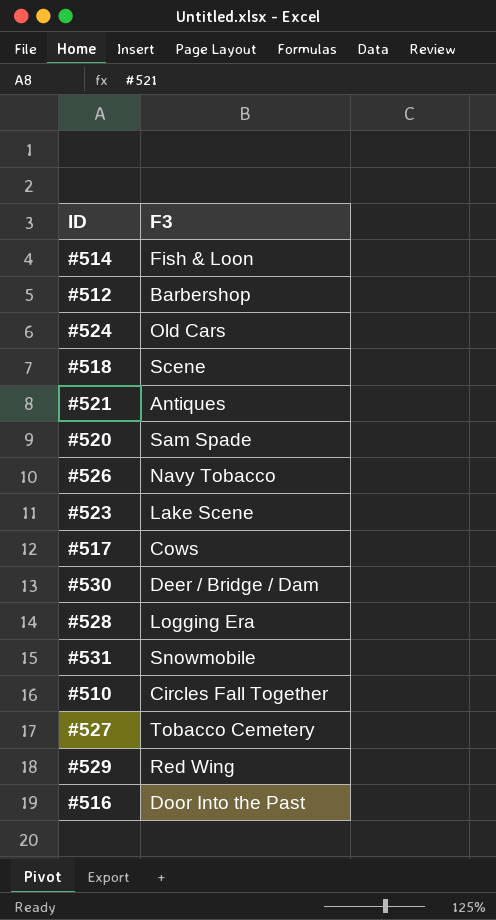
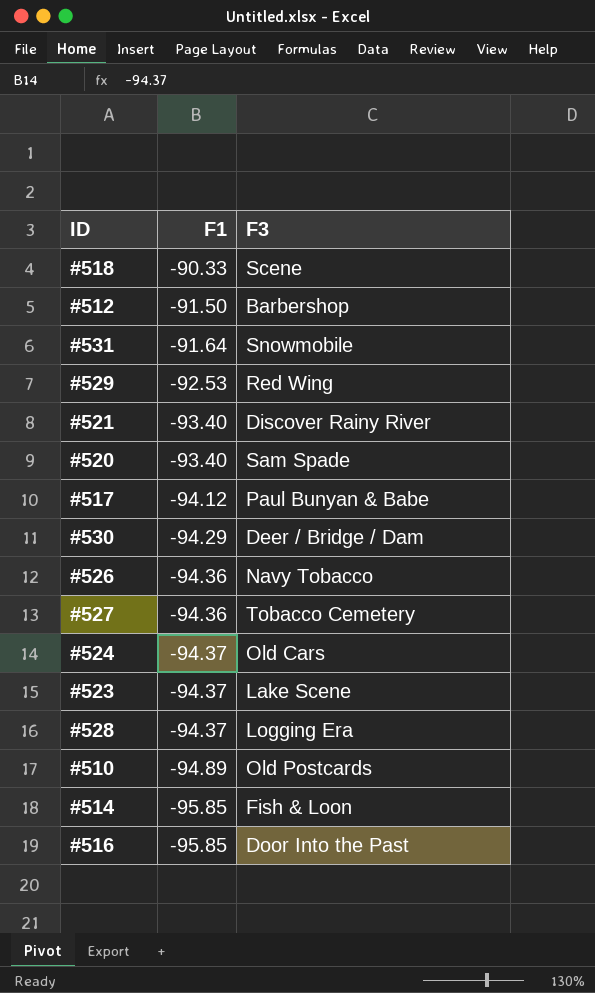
row order: none -> F1 descending
column F1 | position: none -> 2
#521 | F3: Antiques -> Discover Rainy River
#517 | F3: Cows -> Paul Bunyan & Babe
#510 | F3: Circles Fall Together -> Old Postcards

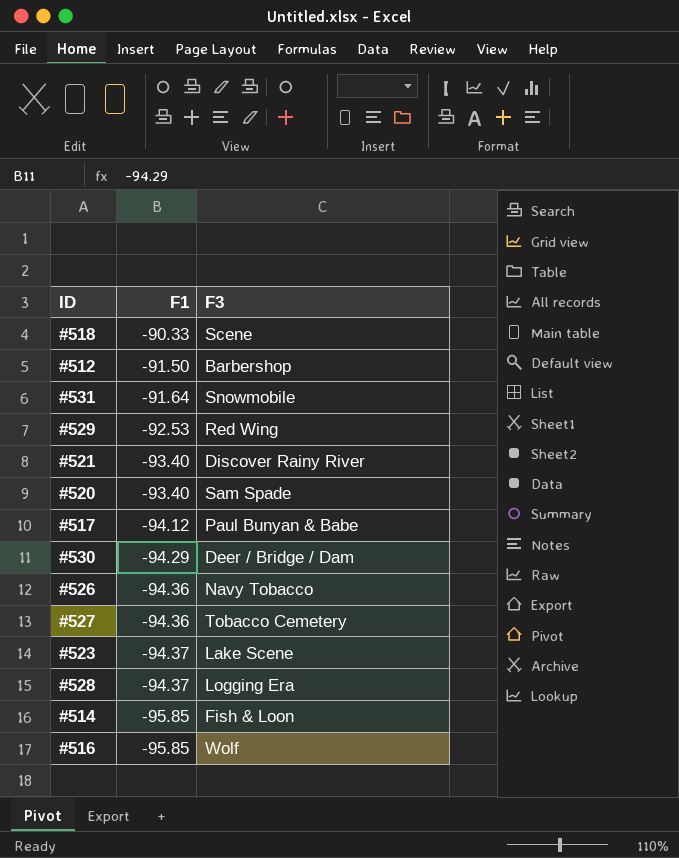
row #524: -94.37 | Old Cars -> none
row #510: -94.89 | Old Postcards -> none
#516 | F3: Door Into the Past -> Wolf

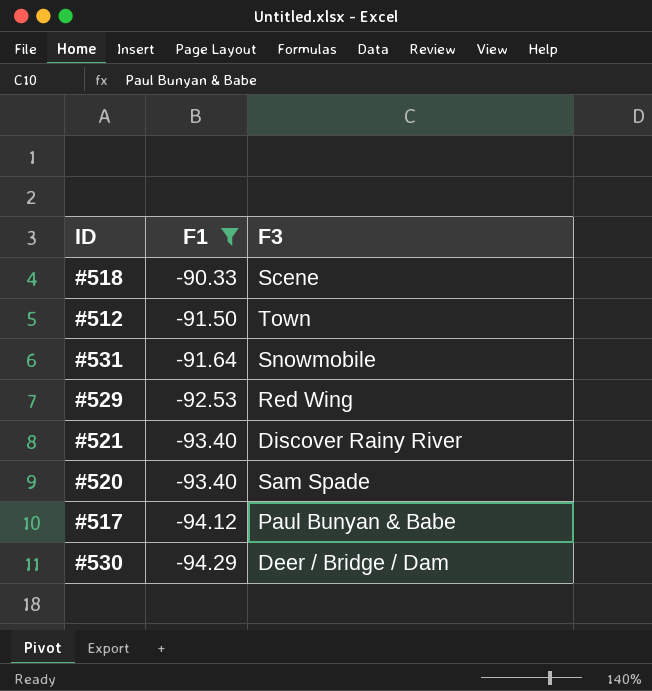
filter: none -> F1 >= -94.29
#512 | F3: Barbershop -> Town

